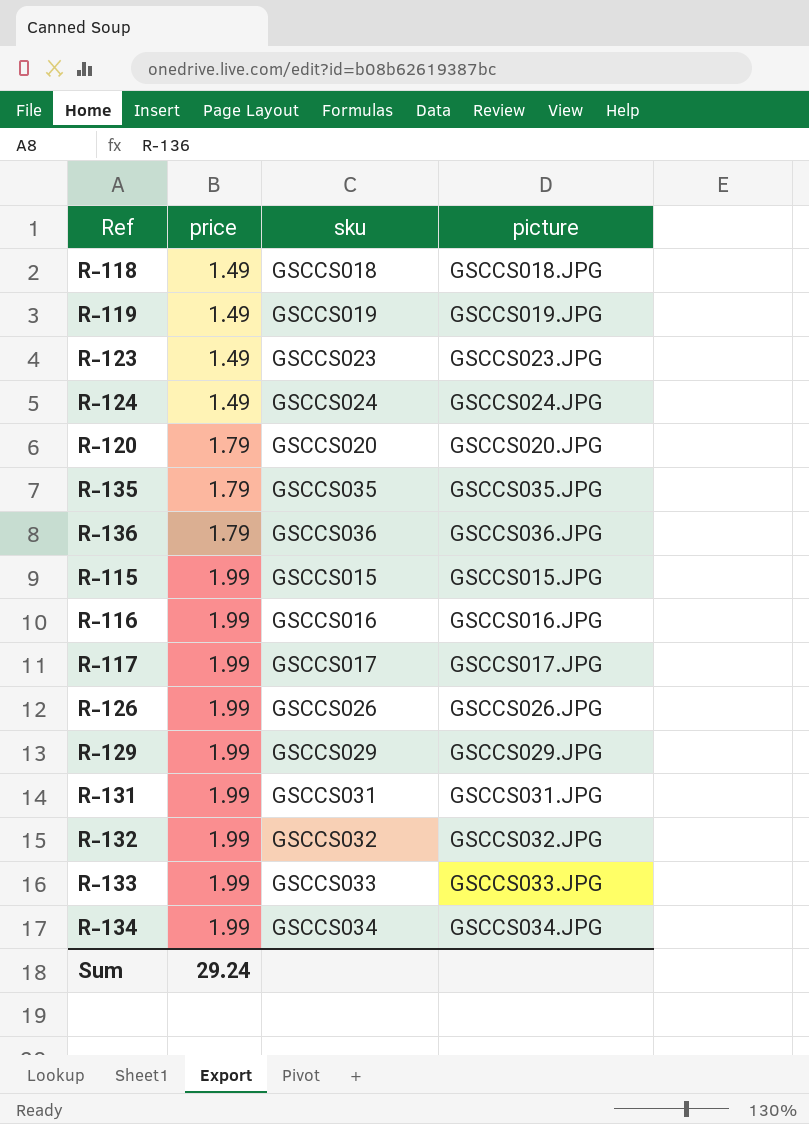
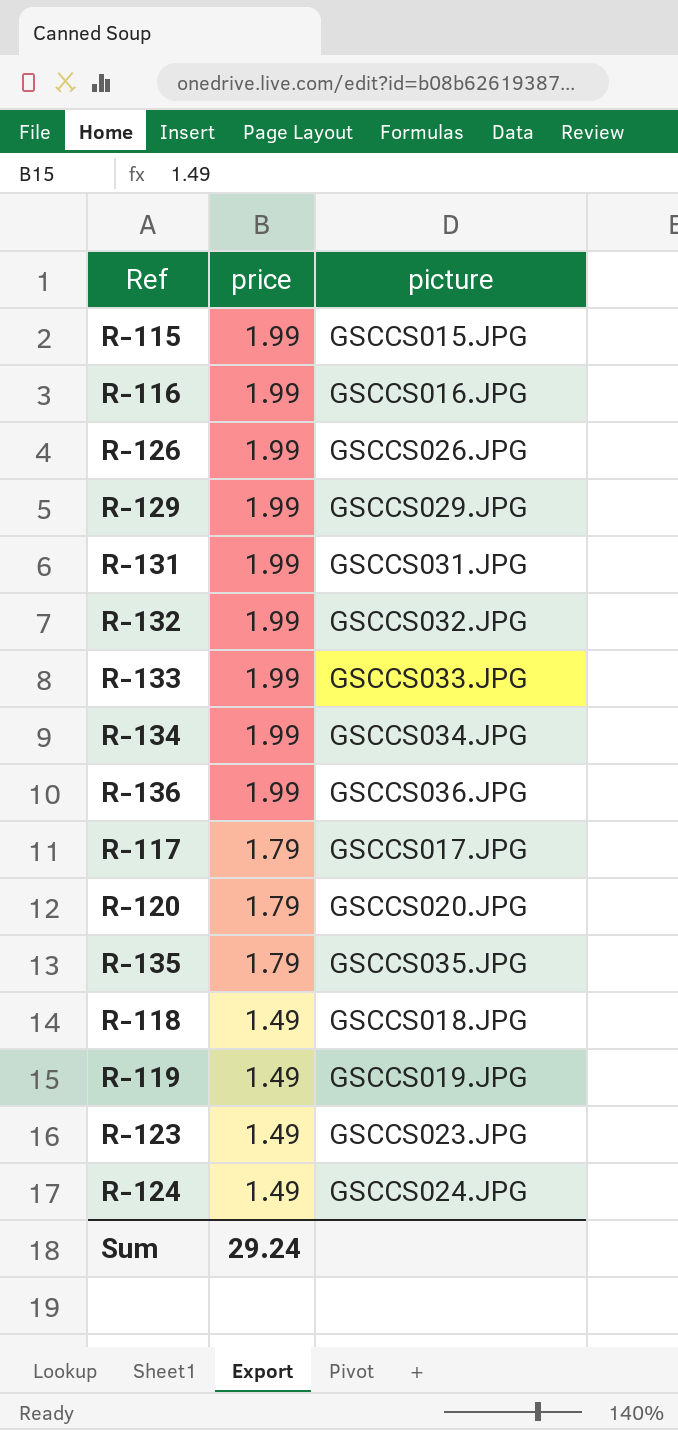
row order: price ascending -> price descending
column sku | position: 3 -> none
R-136 | price: 1.79 -> 1.99
R-117 | price: 1.99 -> 1.79

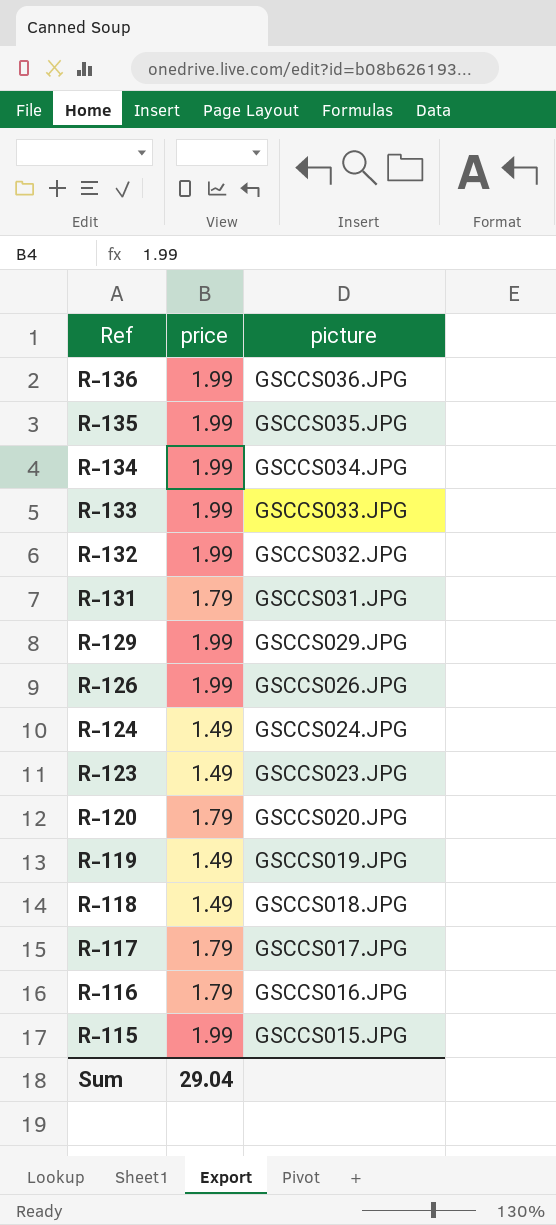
row order: price descending -> Ref descending
R-135 | price: 1.79 -> 1.99
R-131 | price: 1.99 -> 1.79
R-116 | price: 1.99 -> 1.79
Sum | price: 29.24 -> 29.04

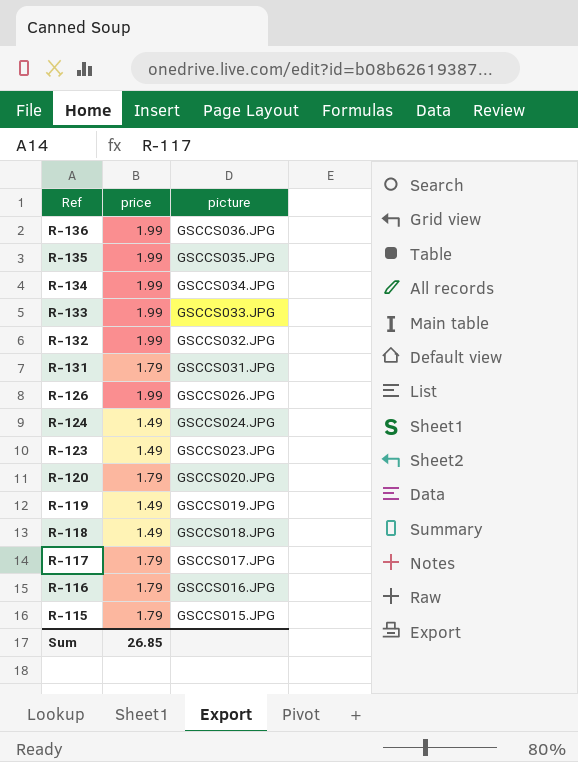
row R-129: 1.99 | GSCCS029.JPG -> none
R-115 | price: 1.99 -> 1.79
Sum | price: 29.04 -> 26.85

